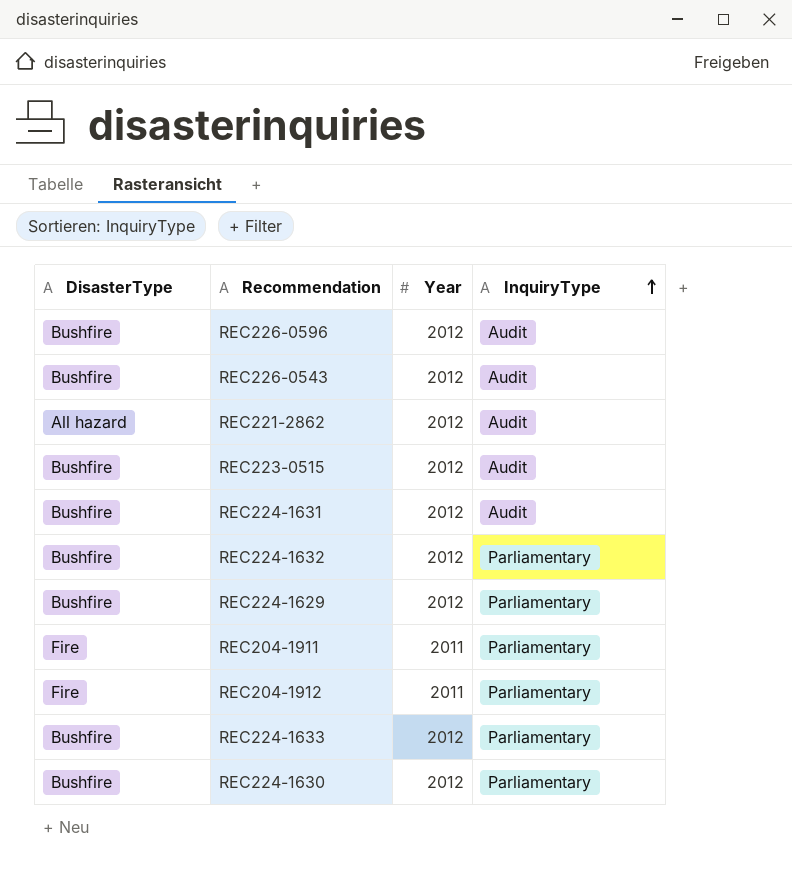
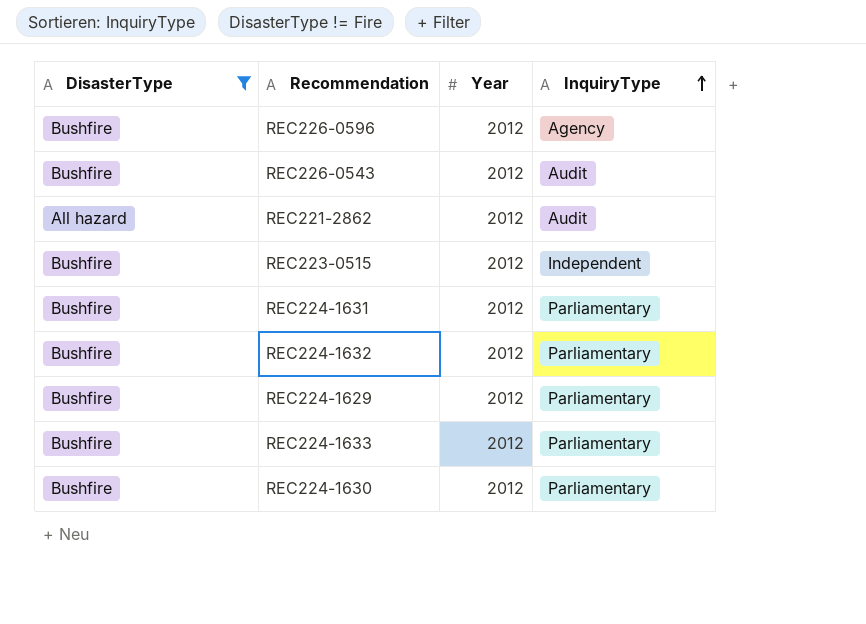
filter: none -> DisasterType != Fire
REC226-0596 | InquiryType: Audit -> Agency
REC223-0515 | InquiryType: Audit -> Independent
REC224-1631 | InquiryType: Audit -> Parliamentary

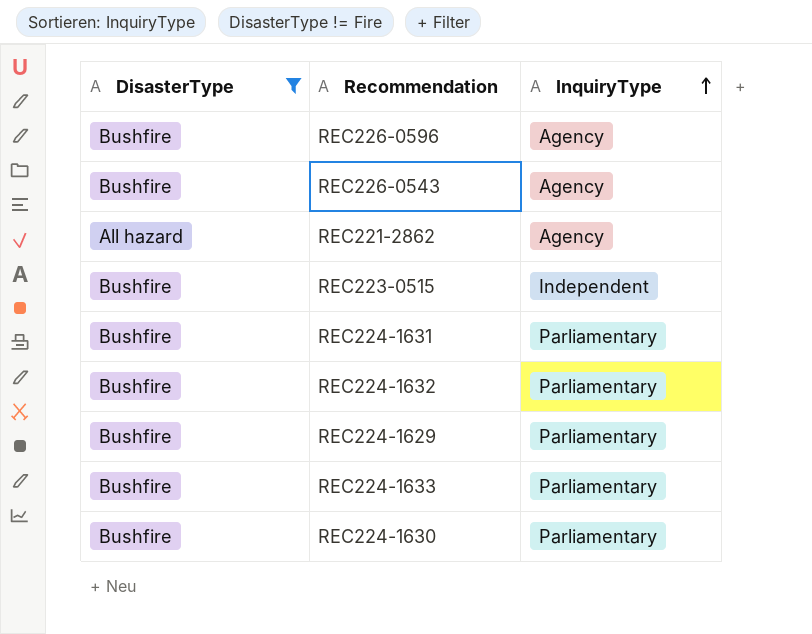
column Year | position: 3 -> none
REC226-0543 | InquiryType: Audit -> Agency
REC221-2862 | InquiryType: Audit -> Agency

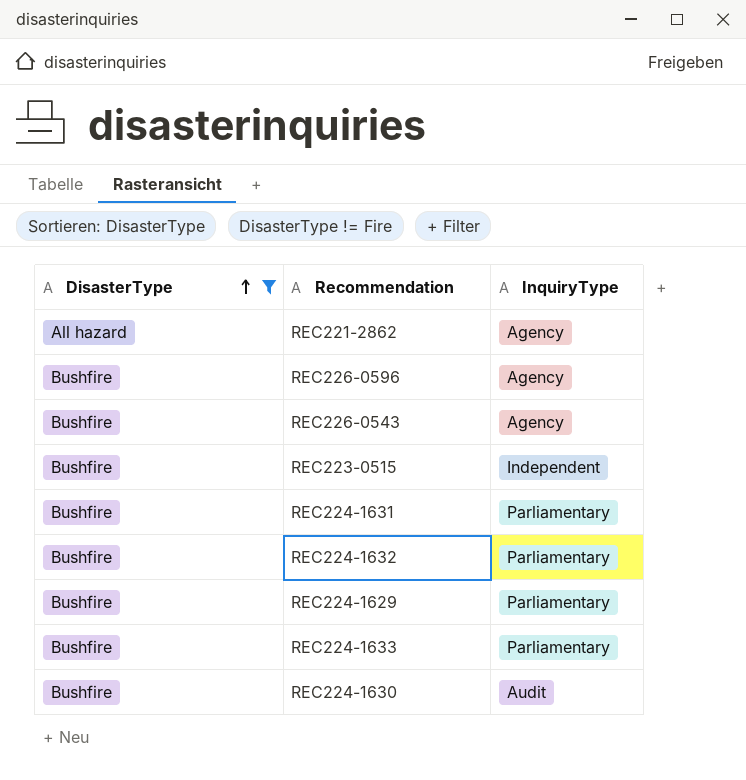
row order: InquiryType ascending -> DisasterType ascending
REC224-1630 | InquiryType: Parliamentary -> Audit

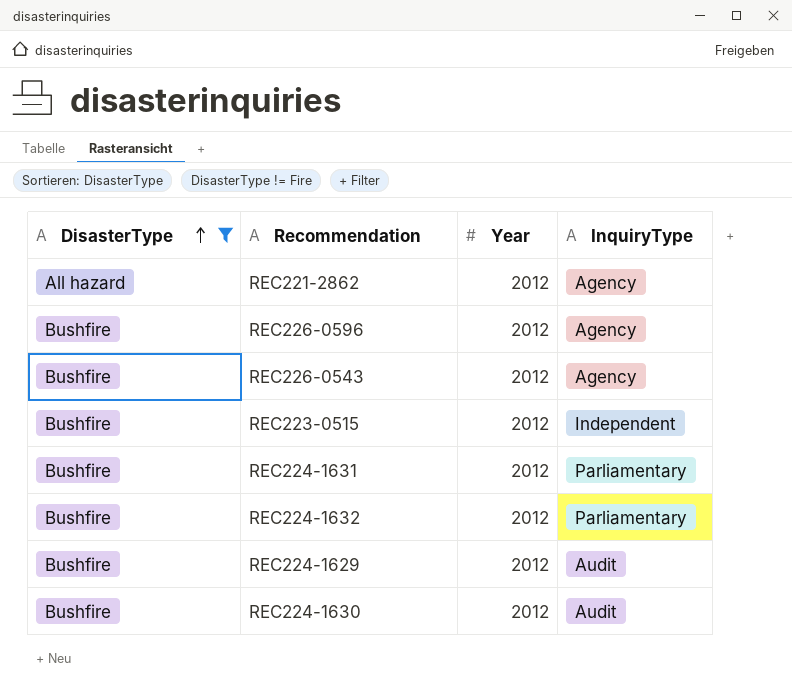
column Year | position: none -> 3
row REC224-1633: Bushfire | Parliamentary -> none
REC224-1629 | InquiryType: Parliamentary -> Audit

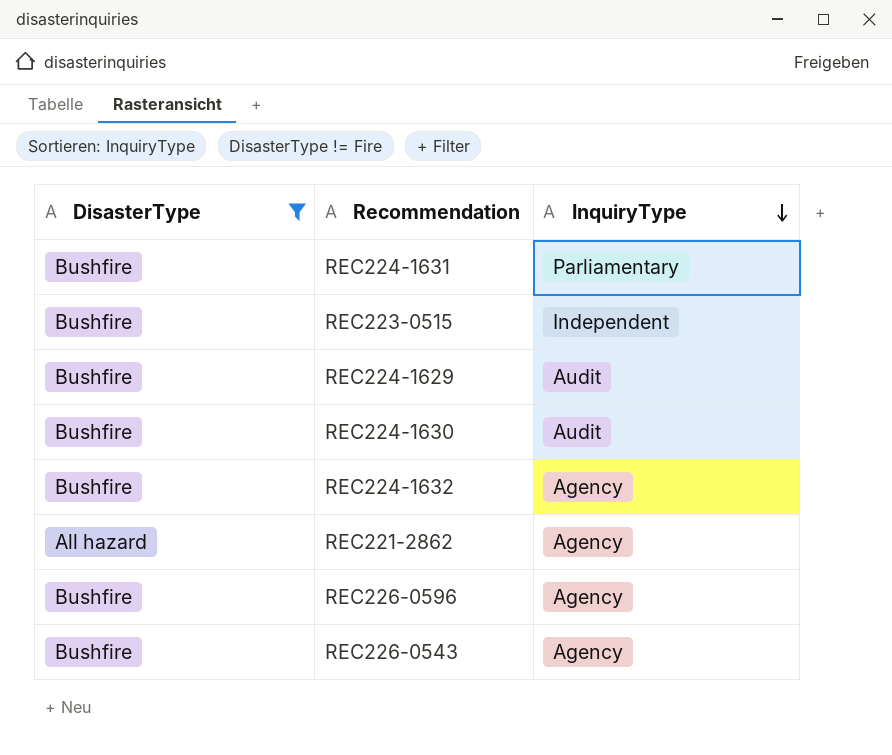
row order: DisasterType ascending -> InquiryType descending
column Year | position: 3 -> none
REC224-1632 | InquiryType: Parliamentary -> Agency

